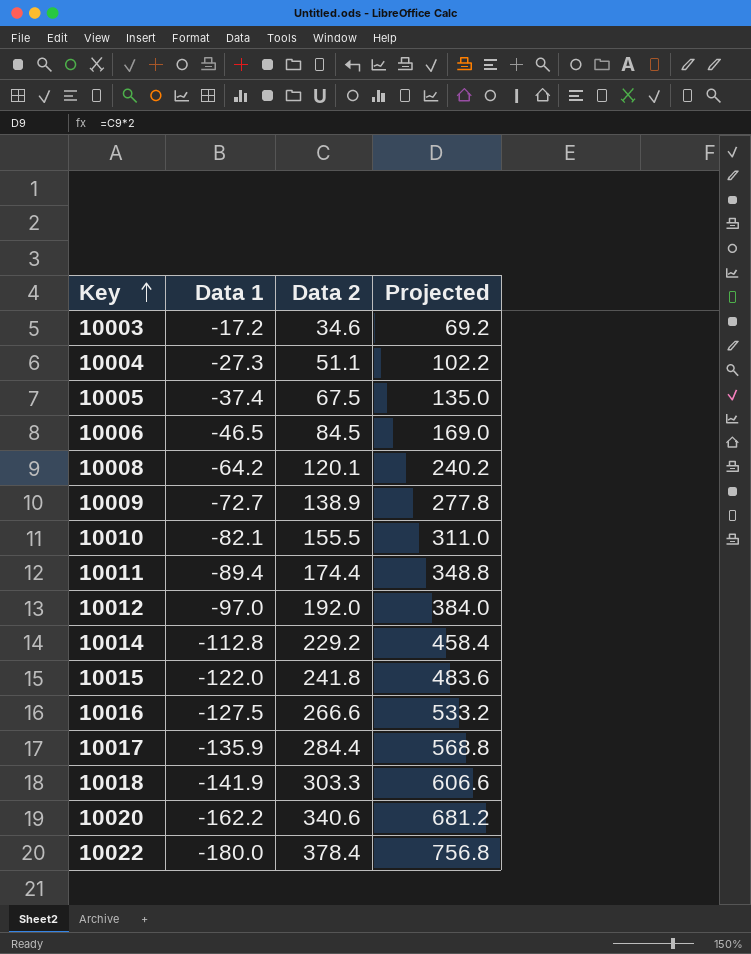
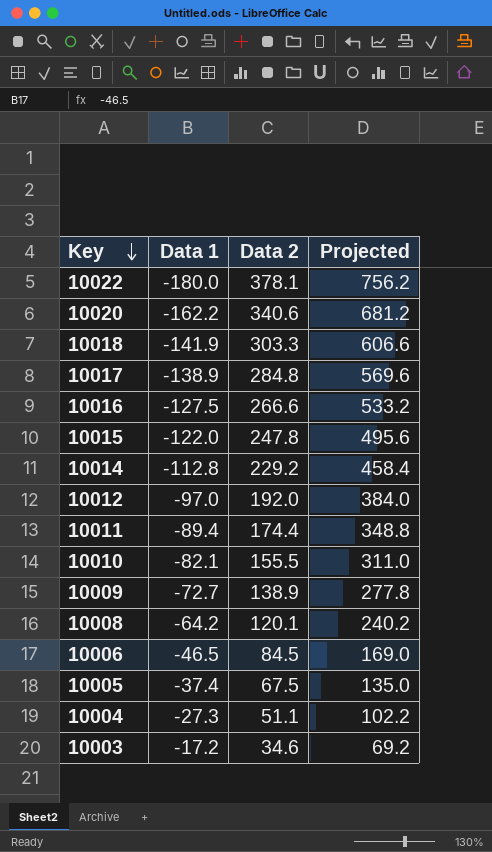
row order: Key ascending -> Key descending
10022 | Data 2: 378.4 -> 378.1
10022 | Projected: 756.8 -> 756.2
10017 | Data 1: -135.9 -> -138.9
10017 | Data 2: 284.4 -> 284.8
10017 | Projected: 568.8 -> 569.6
10015 | Data 2: 241.8 -> 247.8
10015 | Projected: 483.6 -> 495.6

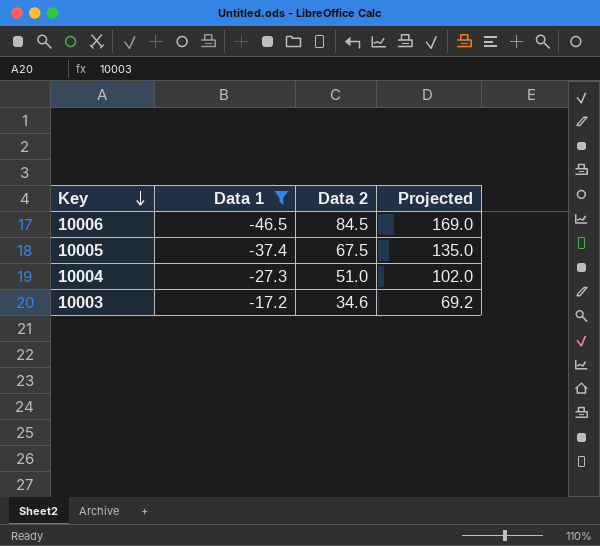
filter: none -> Data 1 >= -46.5
10004 | Data 2: 51.1 -> 51.0
10004 | Projected: 102.2 -> 102.0

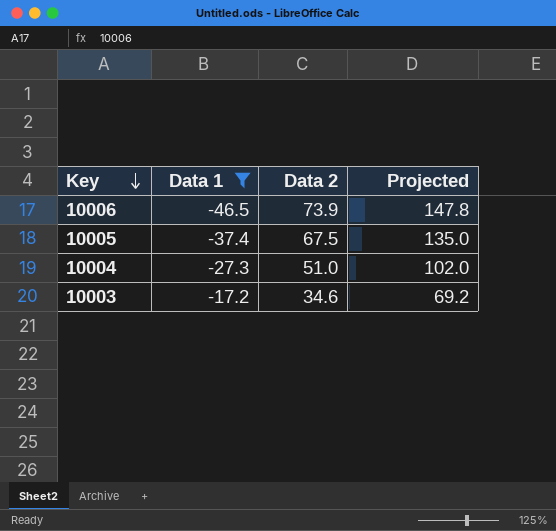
10006 | Data 2: 84.5 -> 73.9
10006 | Projected: 169.0 -> 147.8

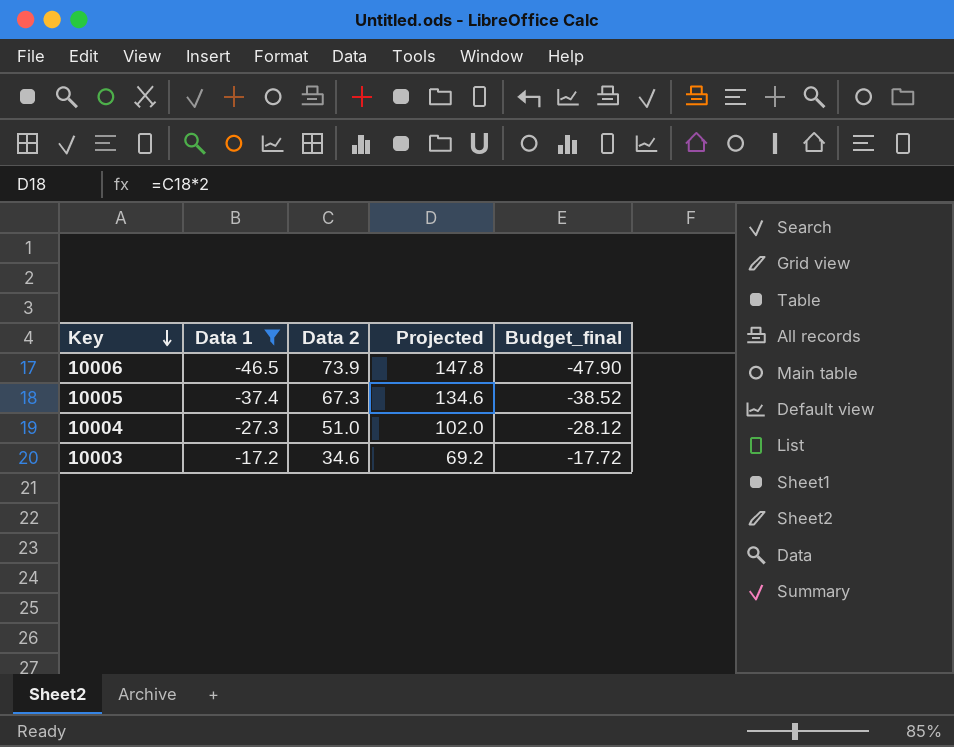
column Budget_final | formula: none -> [Data 1] * 1.03
10005 | Data 2: 67.5 -> 67.3
10005 | Projected: 135.0 -> 134.6

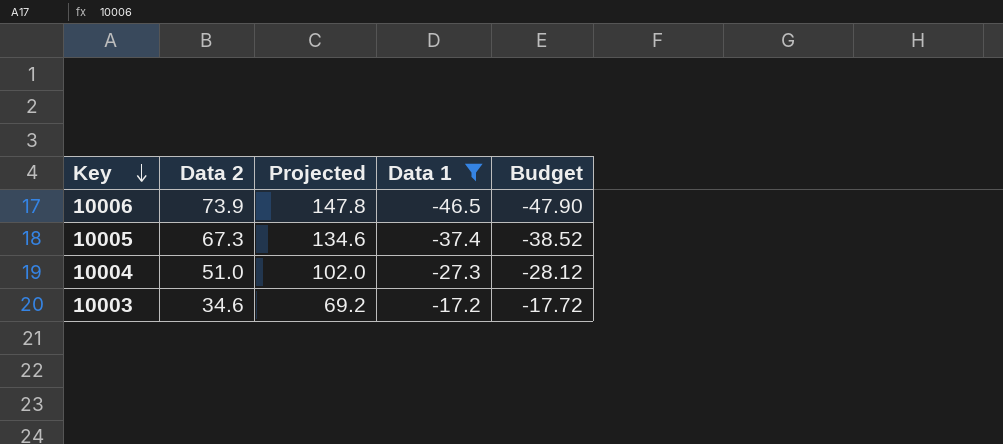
column Data 1 | position: 2 -> 4
column name: Budget_final -> Budget

